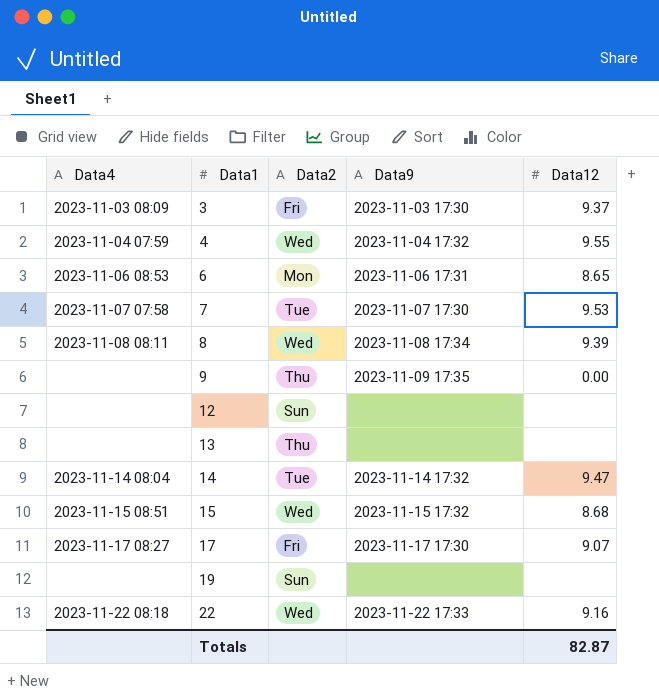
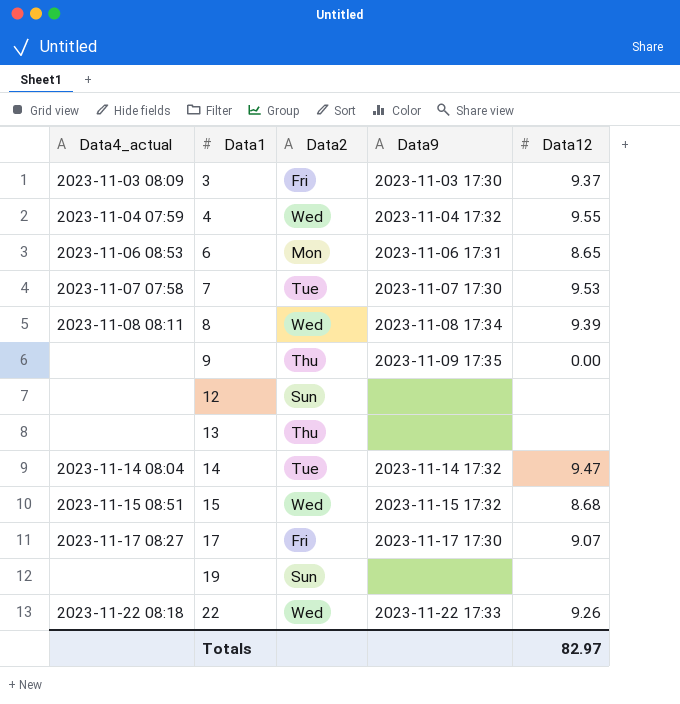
column name: Data4 -> Data4_actual
22 | Data12: 9.16 -> 9.26
Totals | Data12: 82.87 -> 82.97

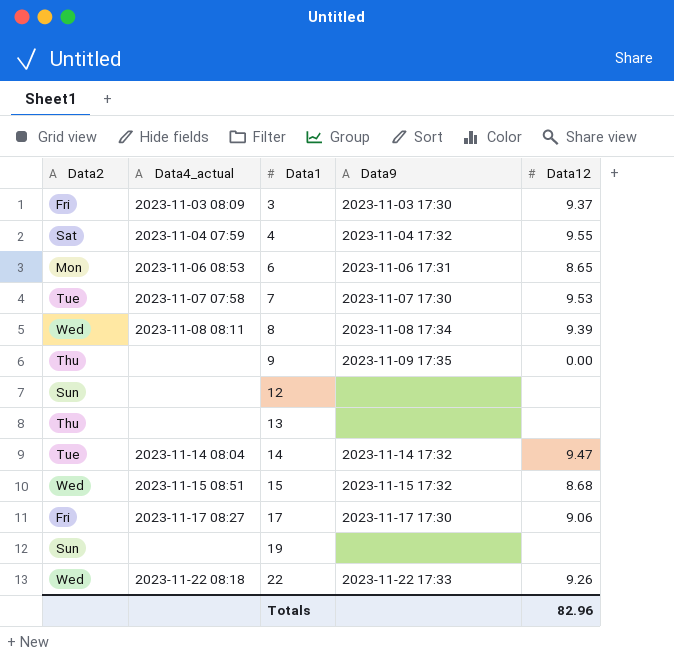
column Data2 | position: 3 -> 1
4 | Data2: Wed -> Sat
17 | Data12: 9.07 -> 9.06
Totals | Data12: 82.97 -> 82.96

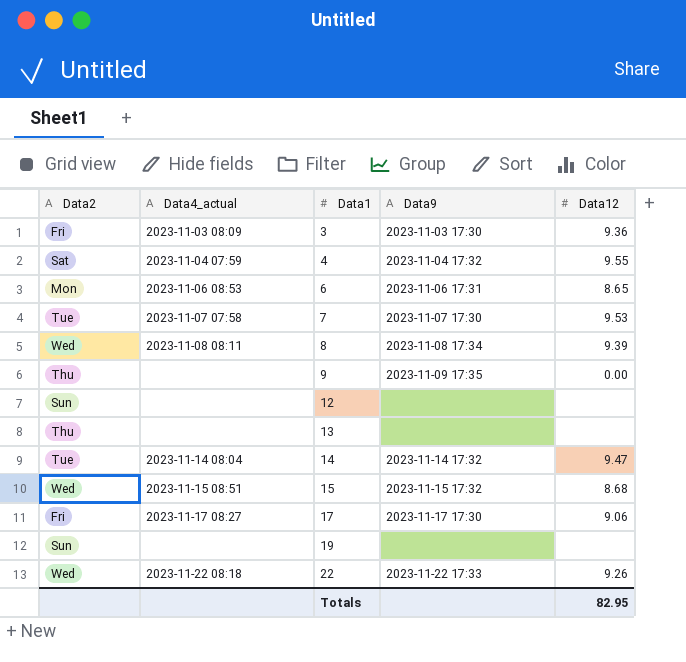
3 | Data12: 9.37 -> 9.36
Totals | Data12: 82.96 -> 82.95

